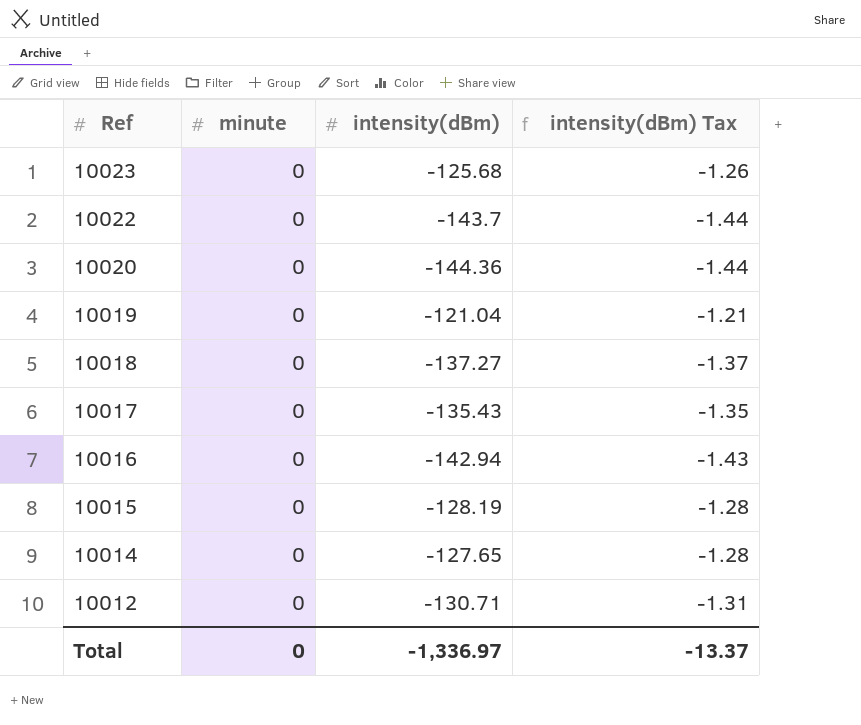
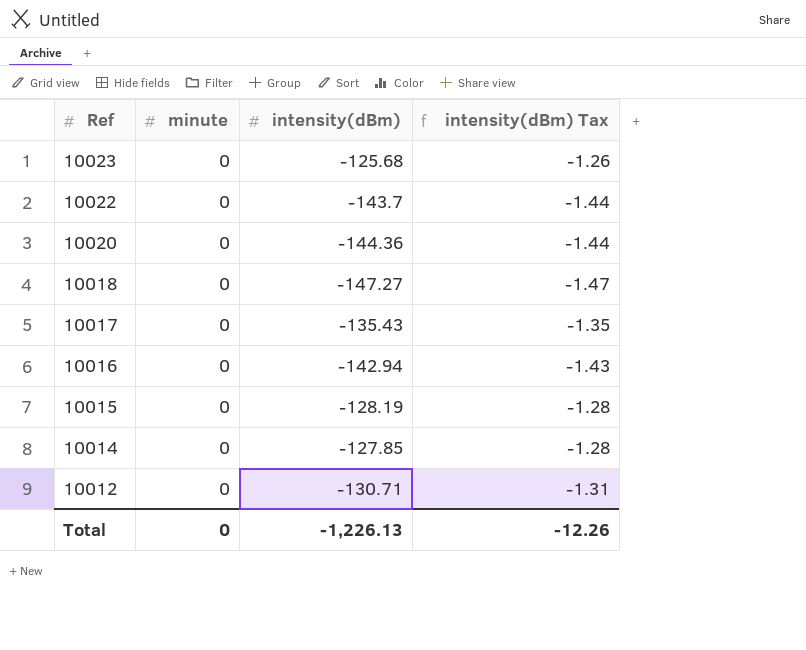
row 10019: 0 | -121.04 | -1.21 -> none
10018 | intensity(dBm): -137.27 -> -147.27
10018 | intensity(dBm) Tax: -1.37 -> -1.47
10014 | intensity(dBm): -127.65 -> -127.85
Total | intensity(dBm): -1,336.97 -> -1,226.13
Total | intensity(dBm) Tax: -13.37 -> -12.26

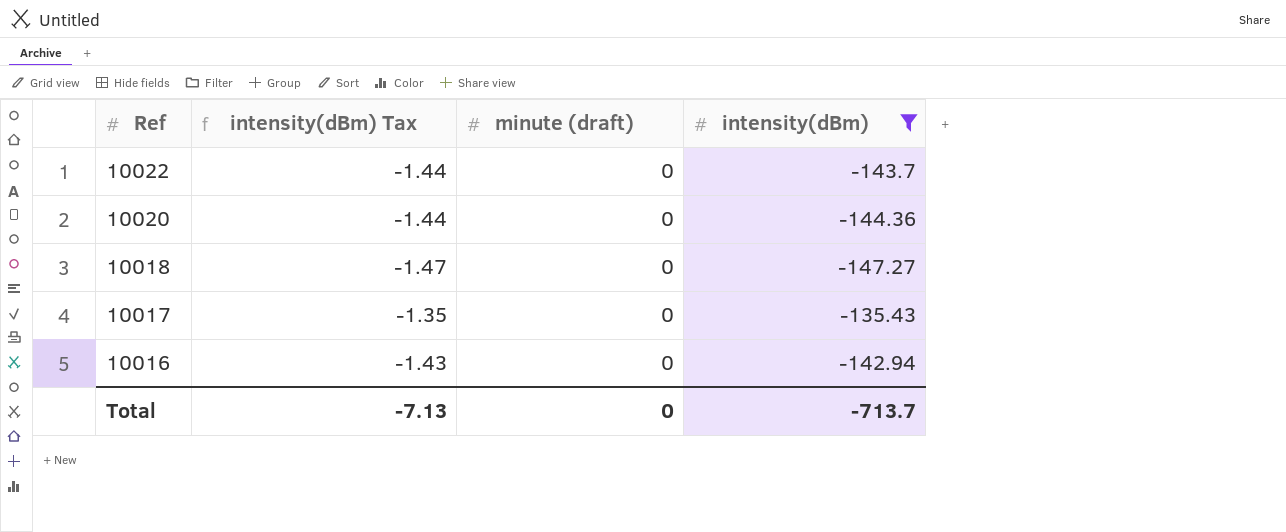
filter: none -> intensity(dBm) <= -135.43
column intensity(dBm) Tax | position: 4 -> 2
column name: minute -> minute (draft)
Total | intensity(dBm) Tax: -12.26 -> -7.13
Total | intensity(dBm): -1,226.13 -> -713.7

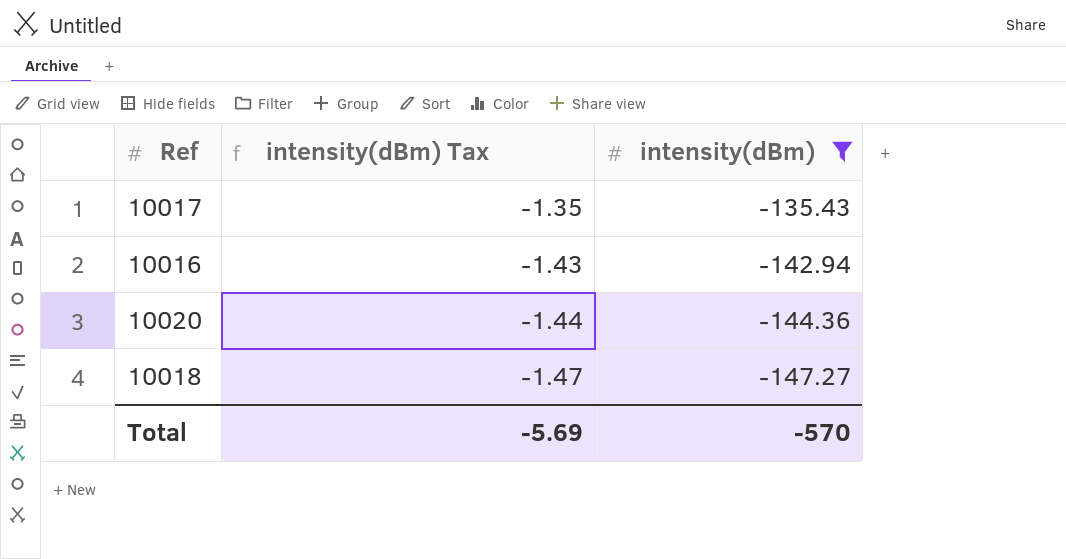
row order: Ref descending -> intensity(dBm) Tax descending
column minute (draft) | position: 3 -> none
row 10022: -1.44 | 0 | -143.7 -> none
Total | intensity(dBm) Tax: -7.13 -> -5.69
Total | intensity(dBm): -713.7 -> -570

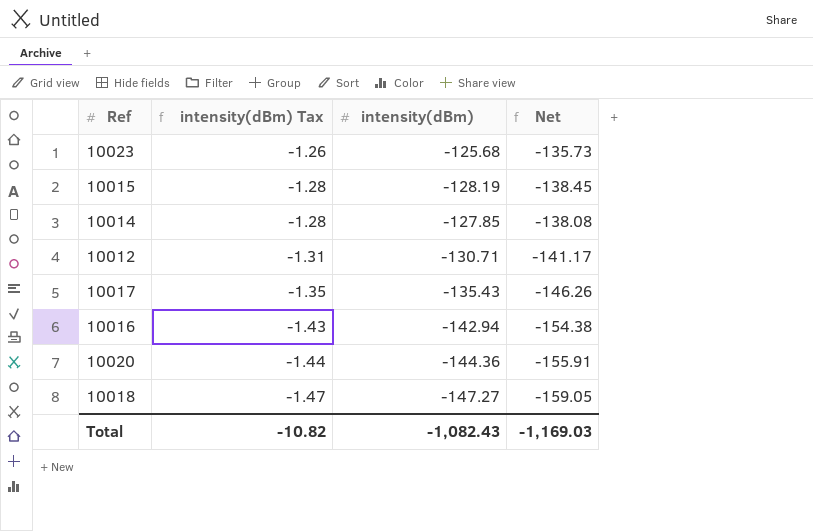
filter: intensity(dBm) <= -135.43 -> none
column Net | formula: none -> [intensity(dBm)] * 1.08
Total | intensity(dBm) Tax: -5.69 -> -10.82
Total | intensity(dBm): -570 -> -1,082.43

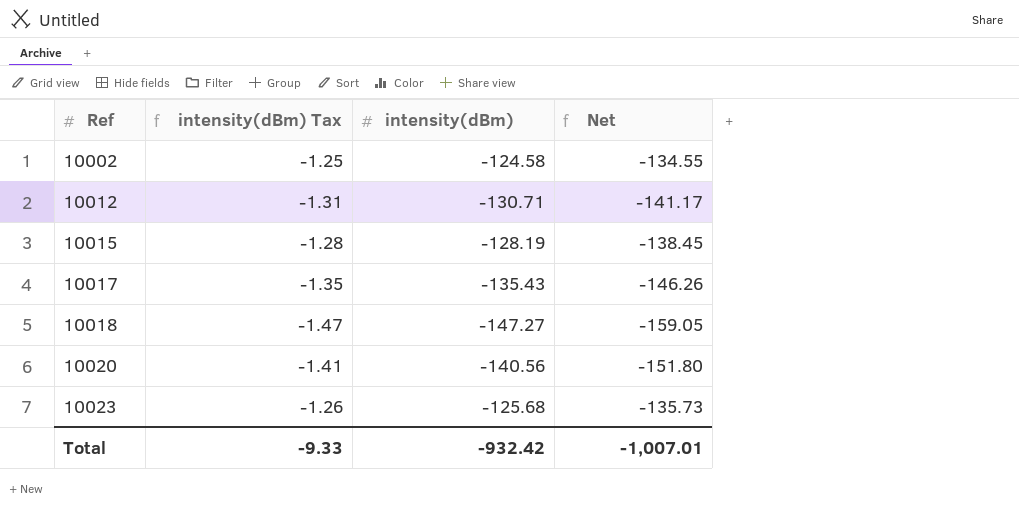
row order: intensity(dBm) Tax descending -> Ref ascending
row 10014: -1.28 | -127.85 | -138.08 -> none
row 10016: -1.43 | -142.94 | -154.38 -> none
row 10002: none -> -1.25 | -124.58 | -134.55
10020 | intensity(dBm) Tax: -1.44 -> -1.41
10020 | intensity(dBm): -144.36 -> -140.56
10020 | Net: -155.91 -> -151.80
Total | intensity(dBm) Tax: -10.82 -> -9.33
Total | intensity(dBm): -1,082.43 -> -932.42
Total | Net: -1,169.03 -> -1,007.01

